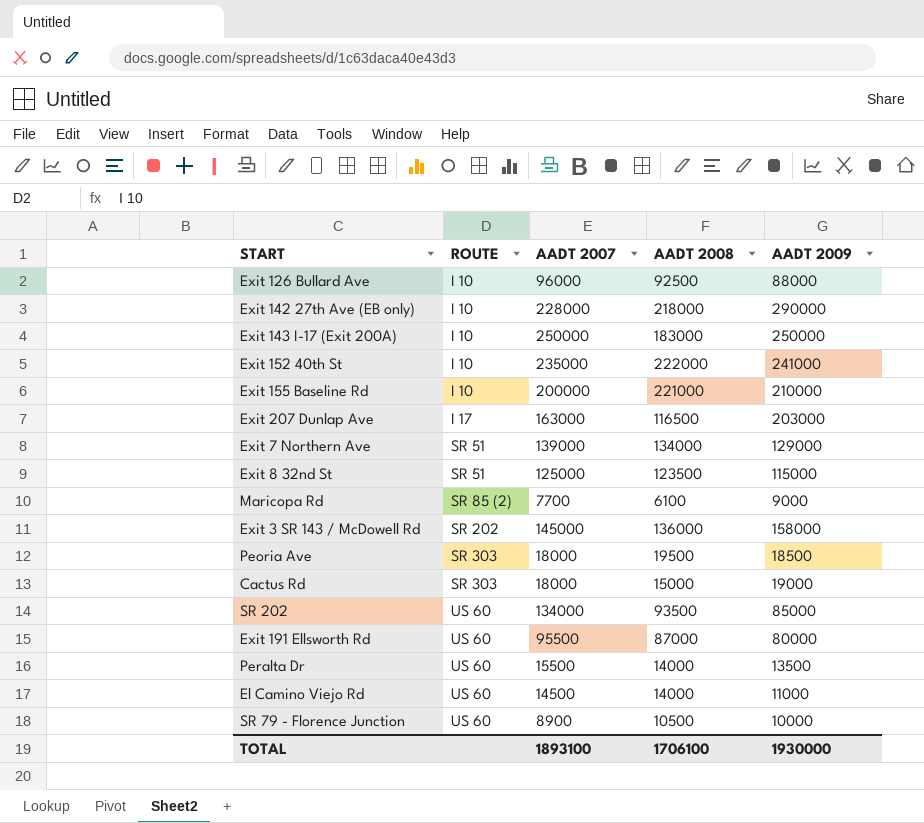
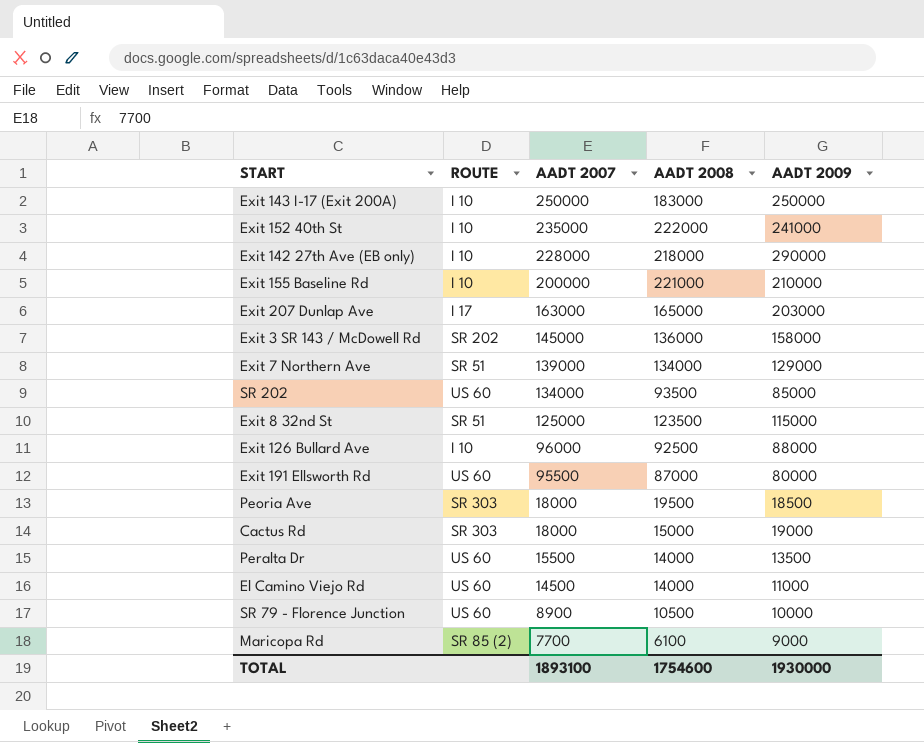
row order: ROUTE ascending -> AADT 2007 descending
Exit 207 Dunlap Ave | AADT 2008: 116500 -> 165000
TOTAL | AADT 2008: 1706100 -> 1754600

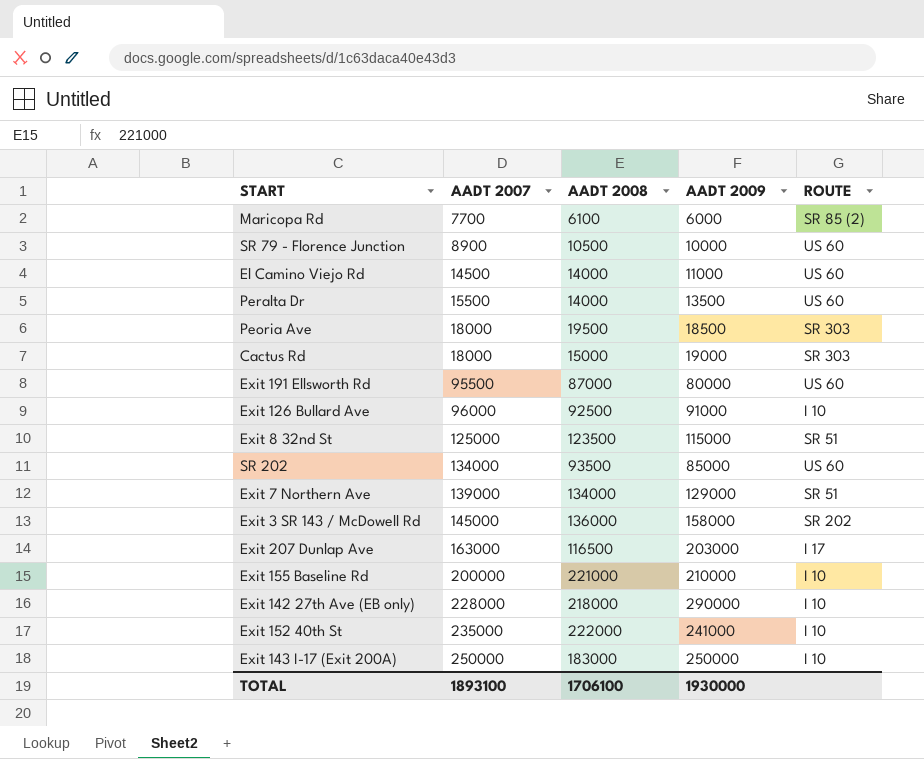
row order: AADT 2007 descending -> AADT 2007 ascending
column ROUTE | position: 2 -> 5
Maricopa Rd | AADT 2009: 9000 -> 6000
Exit 126 Bullard Ave | AADT 2009: 88000 -> 91000
Exit 207 Dunlap Ave | AADT 2008: 165000 -> 116500
TOTAL | AADT 2008: 1754600 -> 1706100

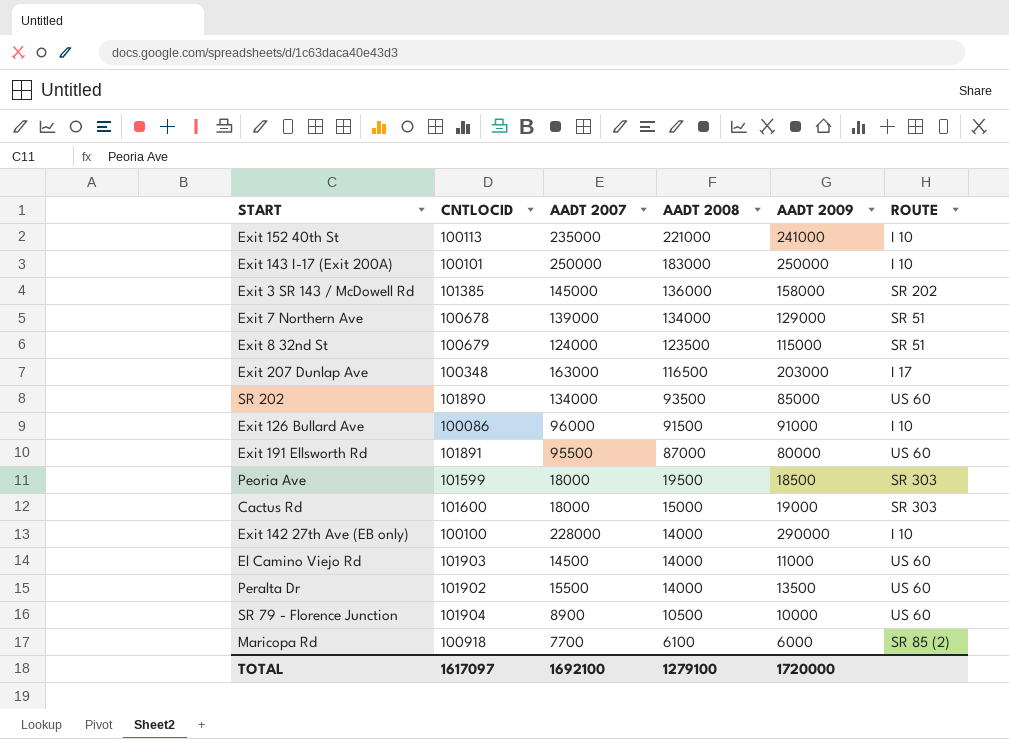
row order: AADT 2007 ascending -> AADT 2008 descending
column CNTLOCID | position: none -> 2
row Exit 155 Baseline Rd: 200000 | 221000 | 210000 | I 10 -> none
Exit 152 40th St | AADT 2008: 222000 -> 221000
Exit 8 32nd St | AADT 2007: 125000 -> 124000
Exit 126 Bullard Ave | AADT 2008: 92500 -> 91500
Exit 142 27th Ave (EB only) | AADT 2008: 218000 -> 14000
TOTAL | AADT 2007: 1893100 -> 1692100
TOTAL | AADT 2008: 1706100 -> 1279100
TOTAL | AADT 2009: 1930000 -> 1720000

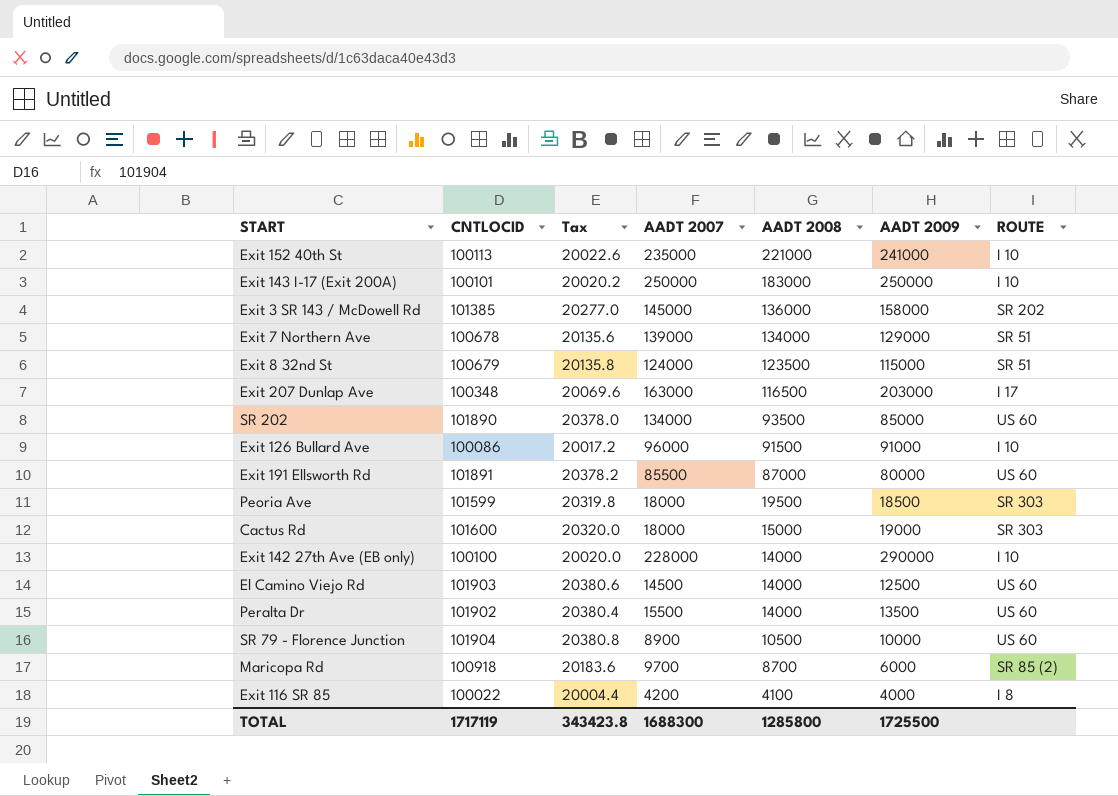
column Tax | formula: none -> [CNTLOCID] * 0.2
Exit 191 Ellsworth Rd | AADT 2007: 95500 -> 85500
El Camino Viejo Rd | AADT 2009: 11000 -> 12500
Maricopa Rd | AADT 2007: 7700 -> 9700
Maricopa Rd | AADT 2008: 6100 -> 8700
row Exit 116 SR 85: none -> 100022 | 20004.4 | 4200 | 4100 | 4000 | I 8
TOTAL | CNTLOCID: 1617097 -> 1717119
TOTAL | AADT 2007: 1692100 -> 1688300
TOTAL | AADT 2008: 1279100 -> 1285800
TOTAL | AADT 2009: 1720000 -> 1725500

